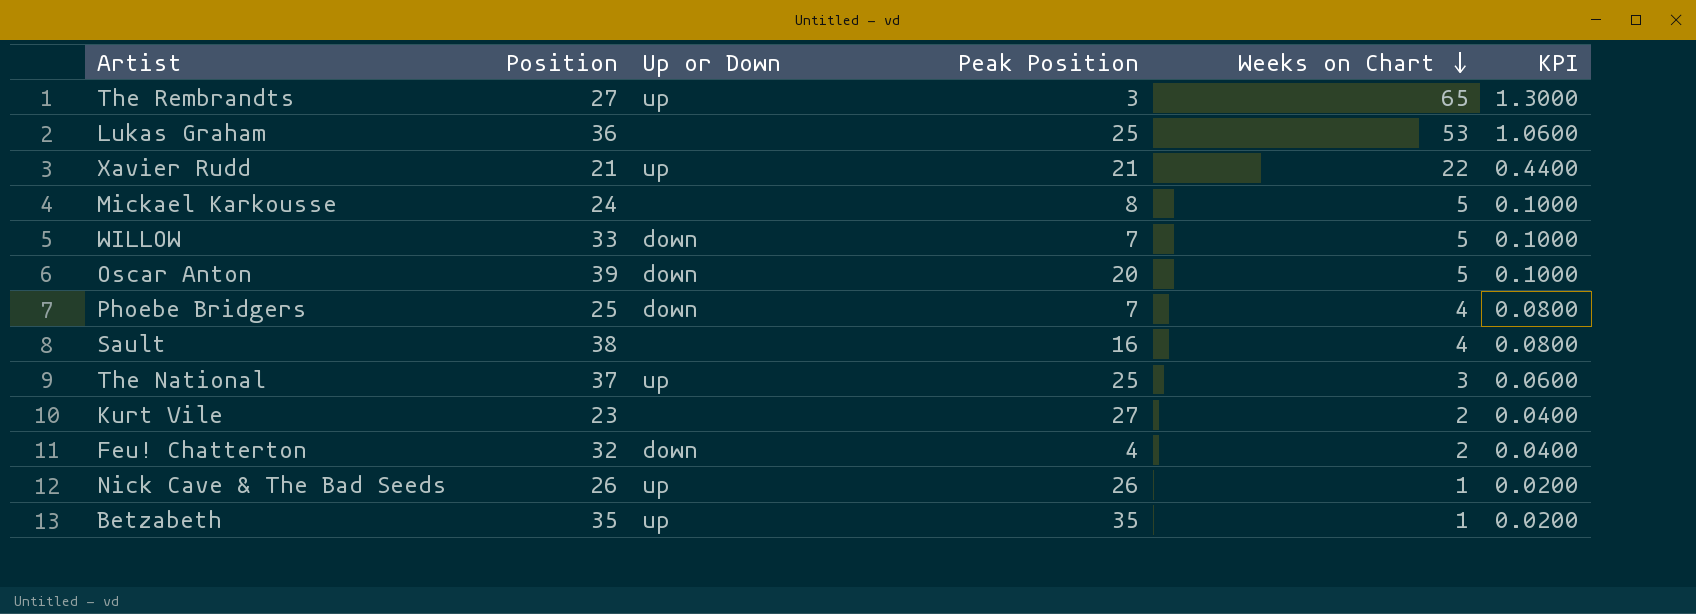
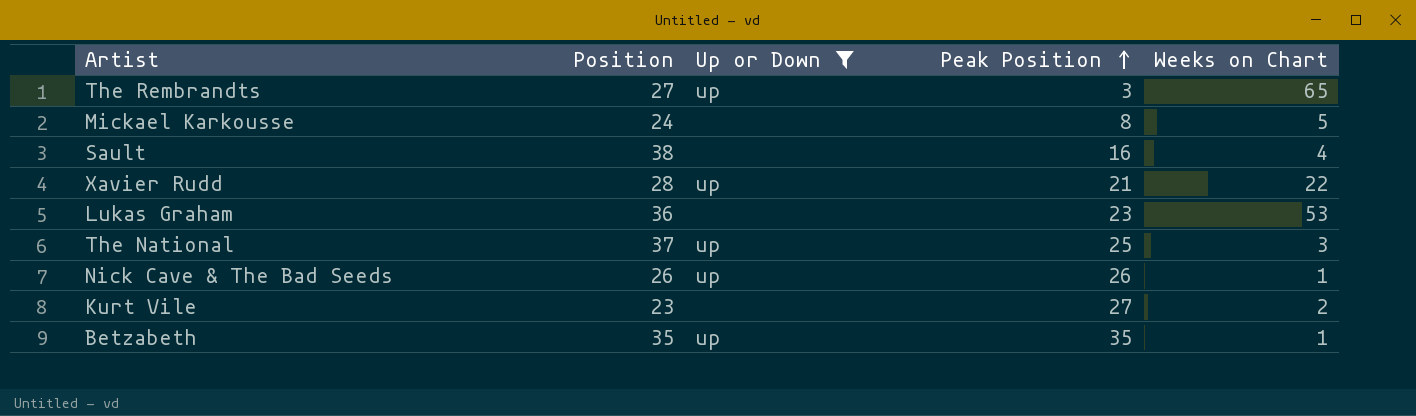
filter: none -> Up or Down != down
row order: Weeks on Chart descending -> Peak Position ascending
column KPI | formula: [Weeks on Chart] * 0.02 -> none
Xavier Rudd | Position: 21 -> 28
Lukas Graham | Peak Position: 25 -> 23

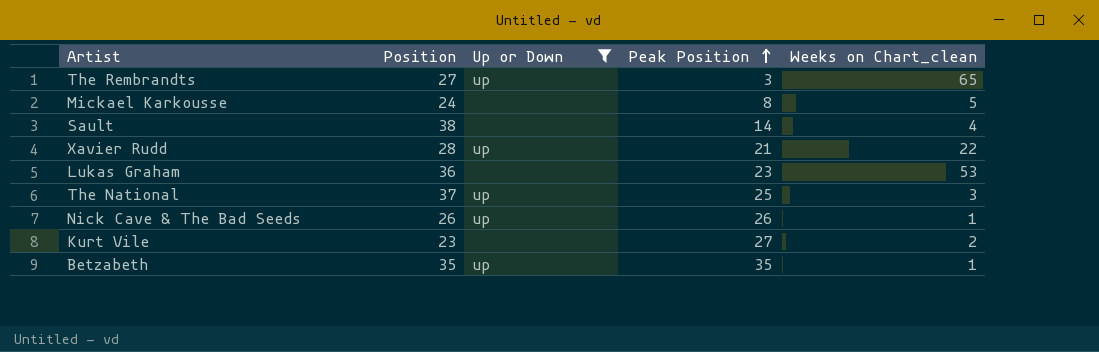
column name: Weeks on Chart -> Weeks on Chart_clean
Sault | Peak Position: 16 -> 14

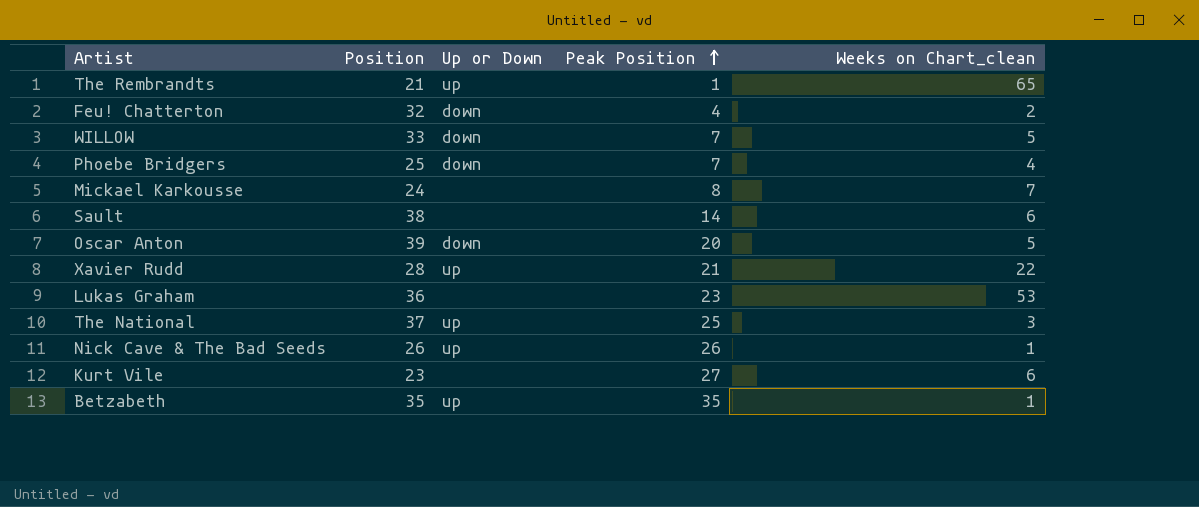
filter: Up or Down != down -> none
The Rembrandts | Position: 27 -> 21
The Rembrandts | Peak Position: 3 -> 1
Mickael Karkousse | Weeks on Chart_clean: 5 -> 7
Sault | Weeks on Chart_clean: 4 -> 6
Kurt Vile | Weeks on Chart_clean: 2 -> 6

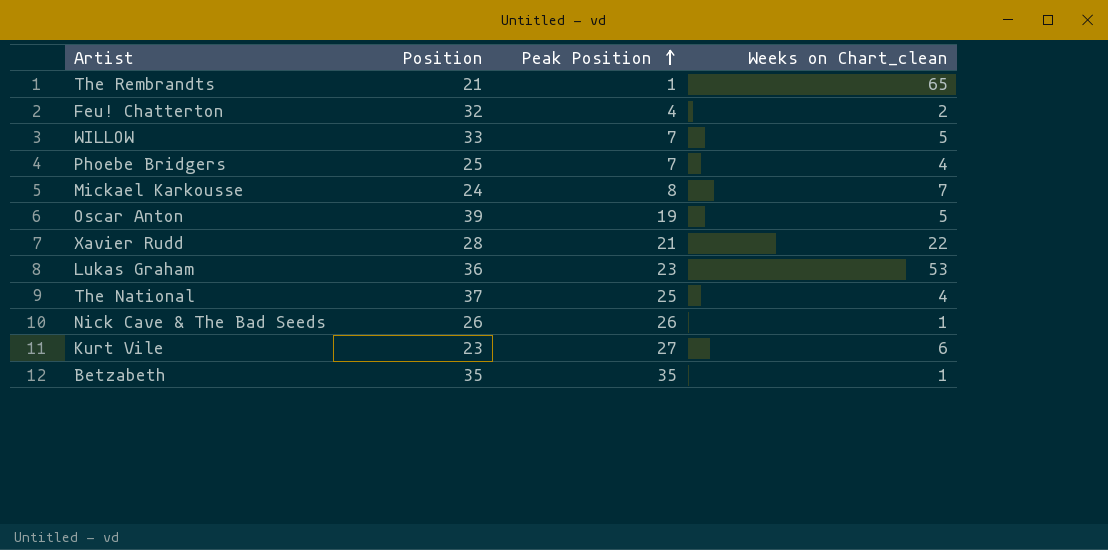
column Up or Down | position: 3 -> none
row Sault: 38 | none | 14 | 6 -> none
Oscar Anton | Peak Position: 20 -> 19
The National | Weeks on Chart_clean: 3 -> 4

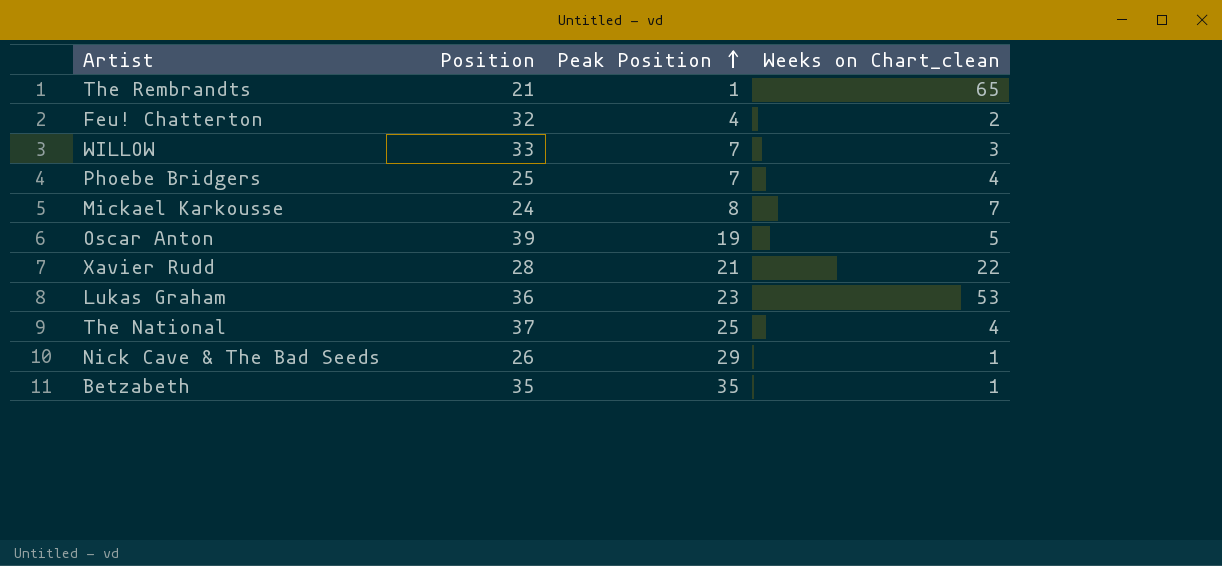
row Kurt Vile: 23 | 27 | 6 -> none
WILLOW | Weeks on Chart_clean: 5 -> 3
Nick Cave & The Bad Seeds | Peak Position: 26 -> 29

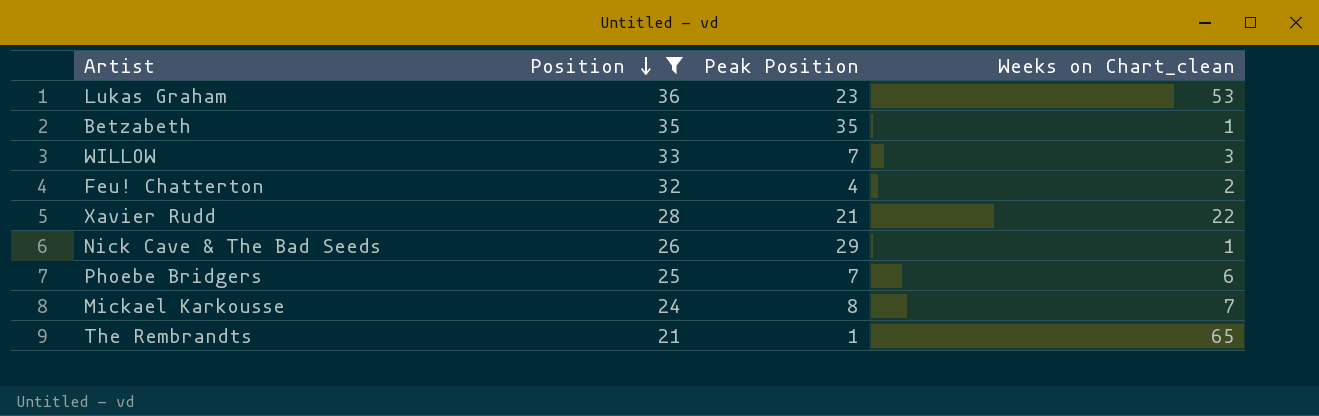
filter: none -> Position <= 36
row order: Peak Position ascending -> Position descending
Phoebe Bridgers | Weeks on Chart_clean: 4 -> 6

